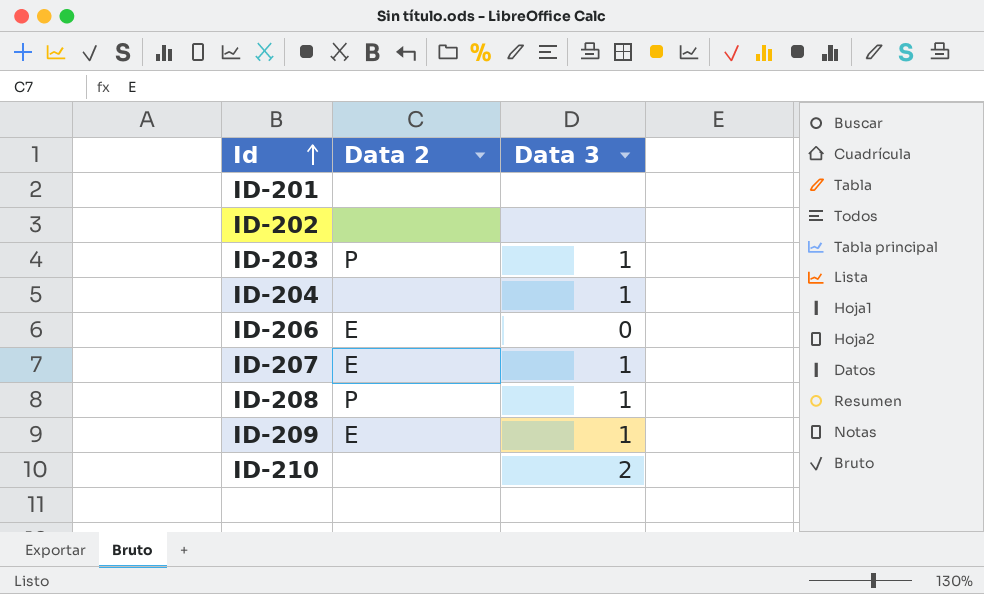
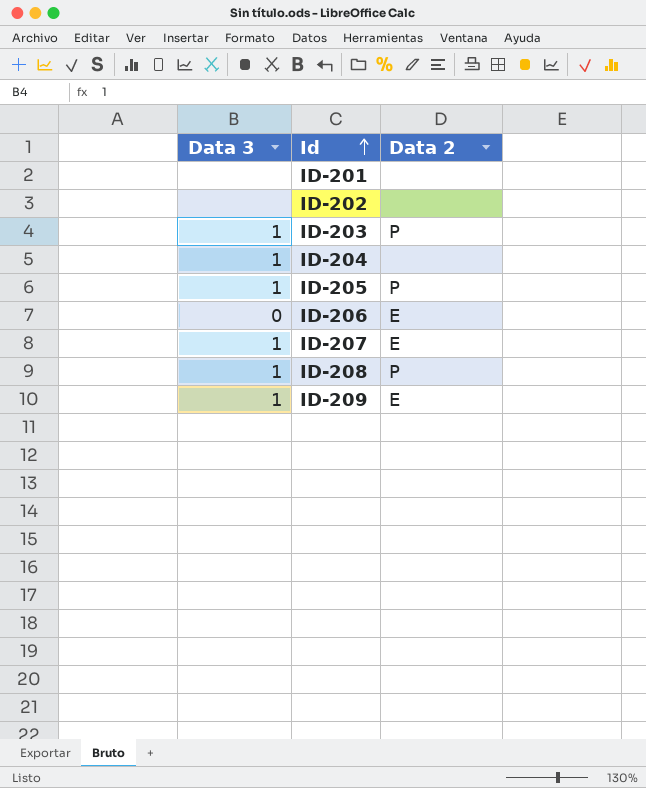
column Data 3 | position: 3 -> 1
row ID-210: none | 2 -> none
row ID-205: none -> 1 | P

